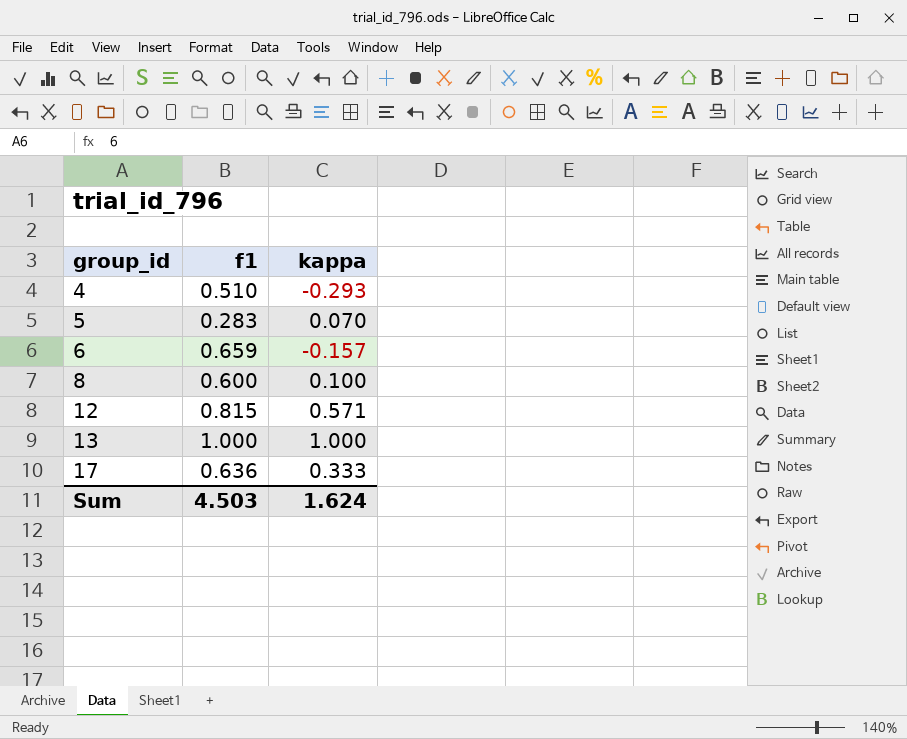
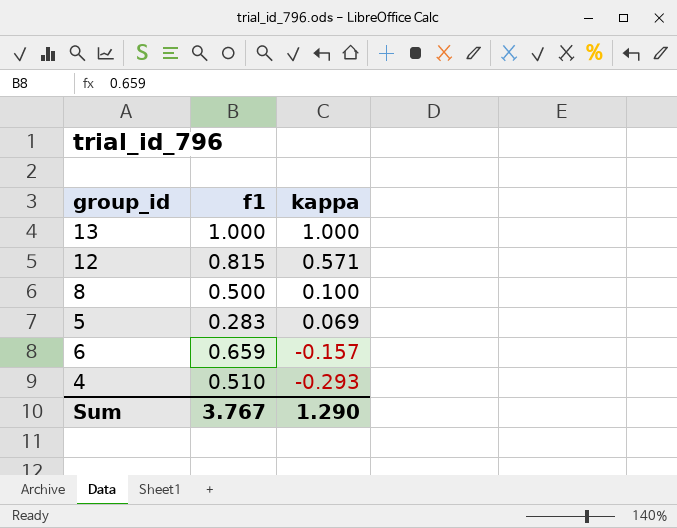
row order: group_id ascending -> kappa descending
row 17: 0.636 | 0.333 -> none
8 | f1: 0.600 -> 0.500
5 | kappa: 0.070 -> 0.069
Sum | f1: 4.503 -> 3.767
Sum | kappa: 1.624 -> 1.290

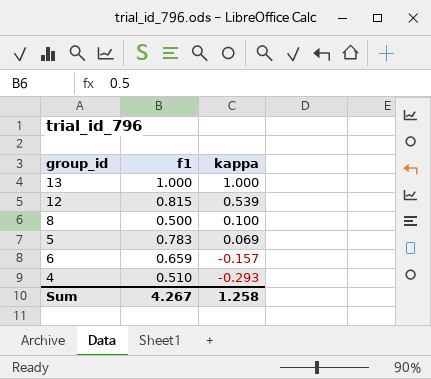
12 | kappa: 0.571 -> 0.539
5 | f1: 0.283 -> 0.783
Sum | f1: 3.767 -> 4.267
Sum | kappa: 1.290 -> 1.258

